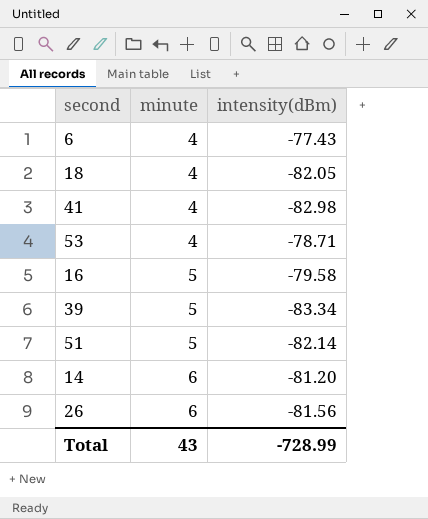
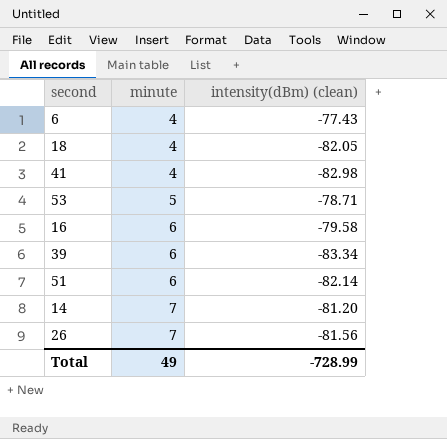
column name: intensity(dBm) -> intensity(dBm) (clean)
53 | minute: 4 -> 5
16 | minute: 5 -> 6
39 | minute: 5 -> 6
51 | minute: 5 -> 6
14 | minute: 6 -> 7
26 | minute: 6 -> 7
Total | minute: 43 -> 49

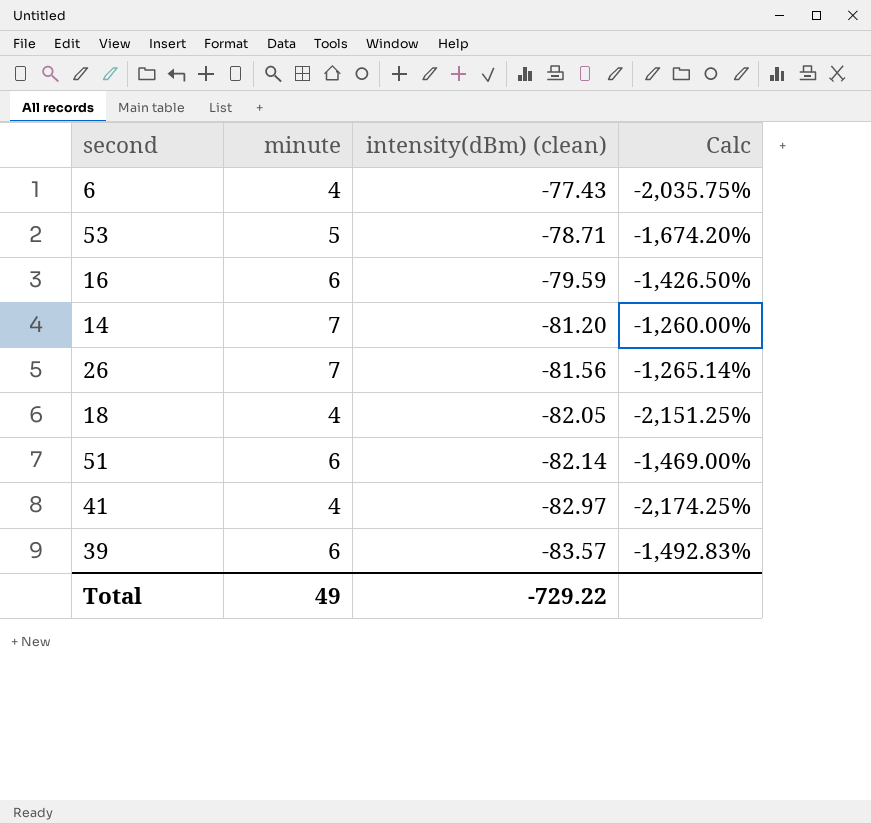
row order: minute ascending -> intensity(dBm) (clean) descending
column Calc | formula: none -> ([intensity(dBm) (clean)] - [minute]) / [minute]
16 | intensity(dBm) (clean): -79.58 -> -79.59
41 | intensity(dBm) (clean): -82.98 -> -82.97
39 | intensity(dBm) (clean): -83.34 -> -83.57
Total | intensity(dBm) (clean): -728.99 -> -729.22

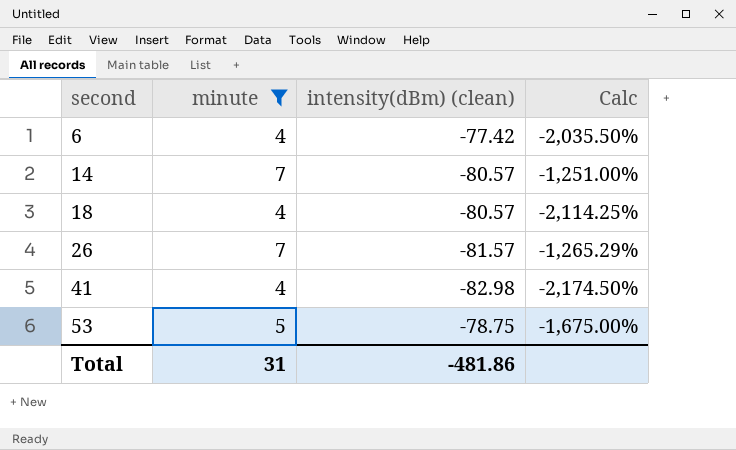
filter: none -> minute != 6
row order: intensity(dBm) (clean) descending -> second ascending
6 | intensity(dBm) (clean): -77.43 -> -77.42
6 | Calc: -2,035.75% -> -2,035.50%
14 | intensity(dBm) (clean): -81.20 -> -80.57
14 | Calc: -1,260.00% -> -1,251.00%
18 | intensity(dBm) (clean): -82.05 -> -80.57
18 | Calc: -2,151.25% -> -2,114.25%
26 | intensity(dBm) (clean): -81.56 -> -81.57
26 | Calc: -1,265.14% -> -1,265.29%
41 | intensity(dBm) (clean): -82.97 -> -82.98
41 | Calc: -2,174.25% -> -2,174.50%
53 | intensity(dBm) (clean): -78.71 -> -78.75
53 | Calc: -1,674.20% -> -1,675.00%
Total | minute: 49 -> 31
Total | intensity(dBm) (clean): -729.22 -> -481.86

